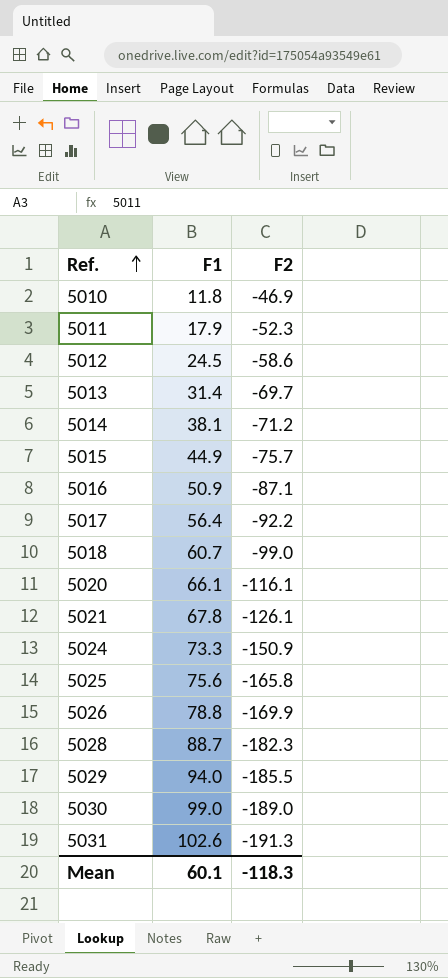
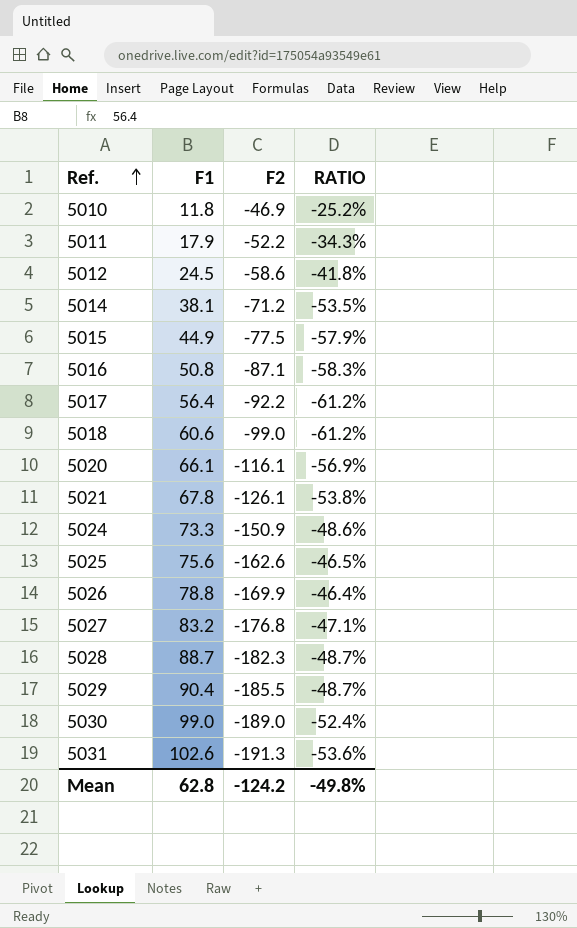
column RATIO | formula: none -> [F1] / [F2]
row 5013: 31.4 | -69.7 -> none
5011 | F2: -52.3 -> -52.2
5015 | F2: -75.7 -> -77.5
5016 | F1: 50.9 -> 50.8
5018 | F1: 60.7 -> 60.6
5025 | F2: -165.8 -> -162.6
row 5027: none -> 83.2 | -176.8 | -47.1%
5029 | F1: 94.0 -> 90.4
Mean | F1: 60.1 -> 62.8
Mean | F2: -118.3 -> -124.2

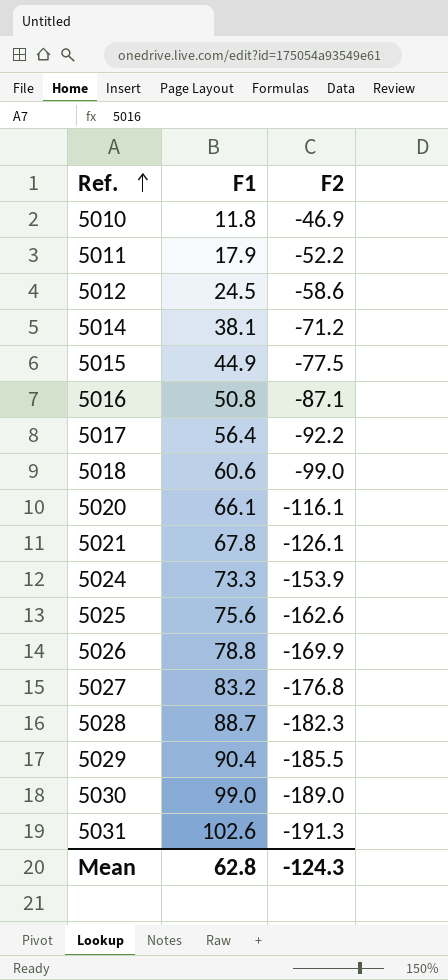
column RATIO | formula: [F1] / [F2] -> none
5024 | F2: -150.9 -> -153.9
Mean | F2: -124.2 -> -124.3

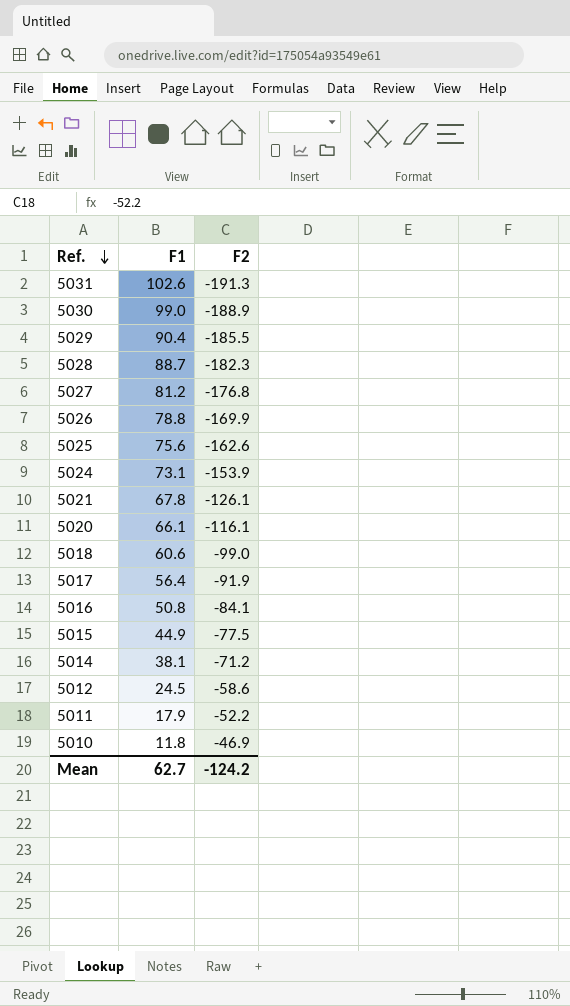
row order: Ref. ascending -> Ref. descending
5030 | F2: -189.0 -> -188.9
5027 | F1: 83.2 -> 81.2
5024 | F1: 73.3 -> 73.1
5017 | F2: -92.2 -> -91.9
5016 | F2: -87.1 -> -84.1
Mean | F1: 62.8 -> 62.7
Mean | F2: -124.3 -> -124.2

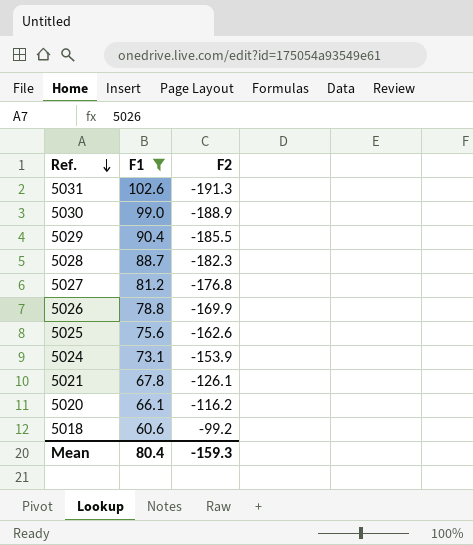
filter: none -> F1 >= 60.6
5020 | F2: -116.1 -> -116.2
5018 | F2: -99.0 -> -99.2
Mean | F1: 62.7 -> 80.4
Mean | F2: -124.2 -> -159.3

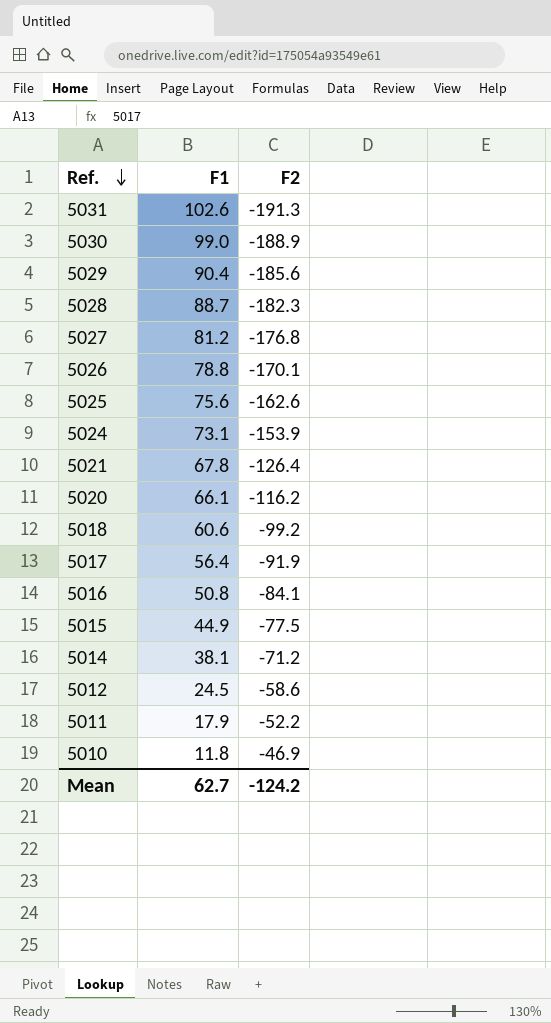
filter: F1 >= 60.6 -> none
5029 | F2: -185.5 -> -185.6
5026 | F2: -169.9 -> -170.1
5021 | F2: -126.1 -> -126.4
Mean | F1: 80.4 -> 62.7
Mean | F2: -159.3 -> -124.2

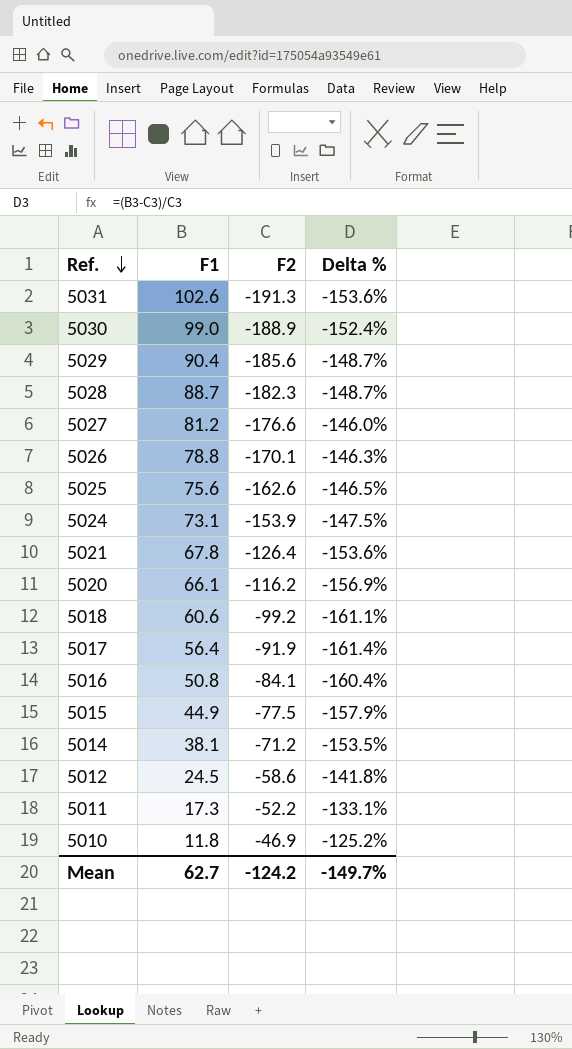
column Delta % | formula: none -> ([F1] - [F2]) / [F2]
5027 | F2: -176.8 -> -176.6
5011 | F1: 17.9 -> 17.3

